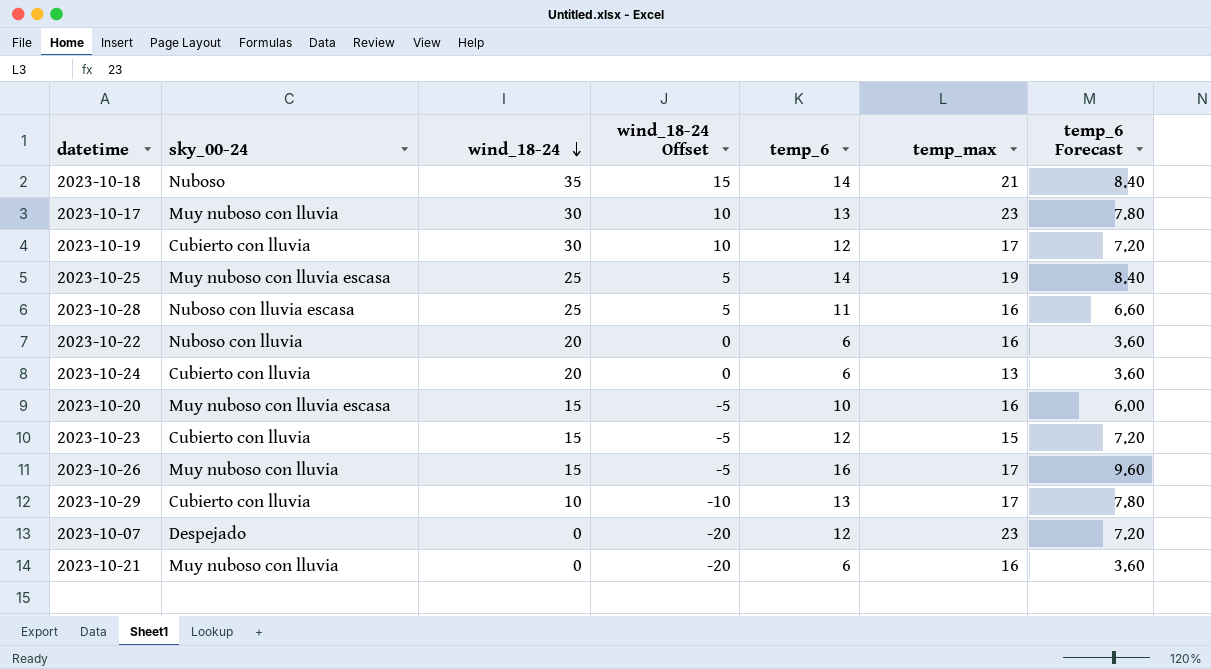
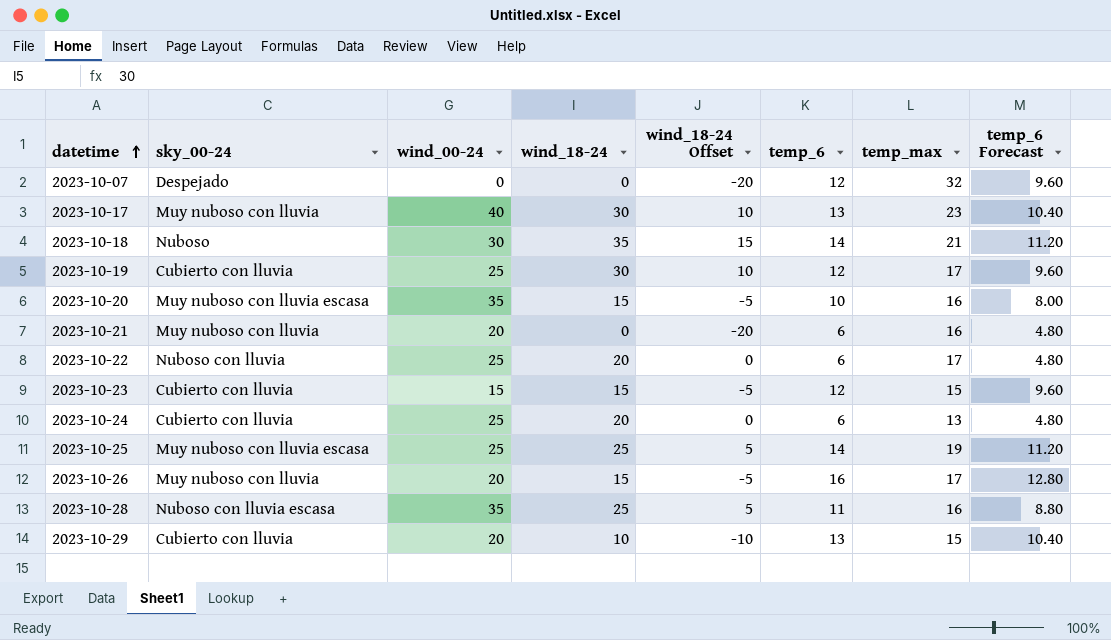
row order: wind_18-24 descending -> datetime ascending
column wind_00-24 | position: none -> 3
column temp_6 Forecast | formula: [temp_6] * 0.6 -> [temp_6] * 0.8
2023-10-07 | temp_max: 23 -> 32
2023-10-22 | temp_max: 16 -> 17
2023-10-29 | temp_max: 17 -> 15

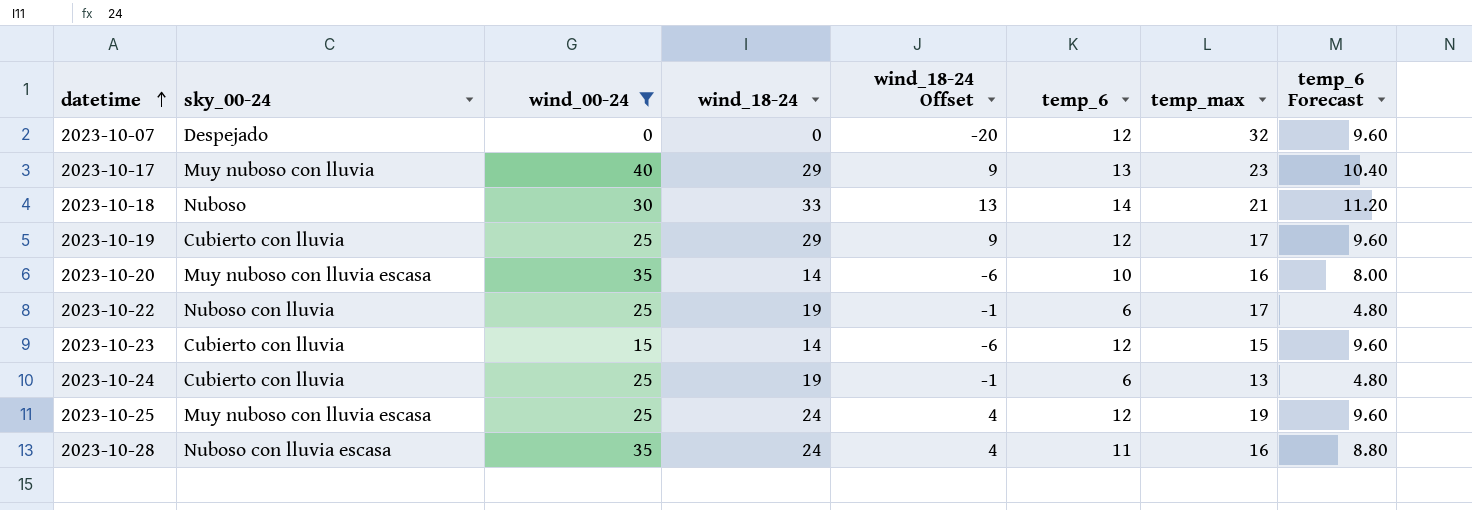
filter: none -> wind_00-24 != 20
2023-10-17 | wind_18-24: 30 -> 29
2023-10-17 | wind_18-24 Offset: 10 -> 9
2023-10-18 | wind_18-24: 35 -> 33
2023-10-18 | wind_18-24 Offset: 15 -> 13
2023-10-19 | wind_18-24: 30 -> 29
2023-10-19 | wind_18-24 Offset: 10 -> 9
2023-10-20 | wind_18-24: 15 -> 14
2023-10-20 | wind_18-24 Offset: -5 -> -6
2023-10-22 | wind_18-24: 20 -> 19
2023-10-22 | wind_18-24 Offset: 0 -> -1
2023-10-23 | wind_18-24: 15 -> 14
2023-10-23 | wind_18-24 Offset: -5 -> -6
2023-10-24 | wind_18-24: 20 -> 19
2023-10-24 | wind_18-24 Offset: 0 -> -1
2023-10-25 | wind_18-24: 25 -> 24
2023-10-25 | wind_18-24 Offset: 5 -> 4
2023-10-25 | temp_6: 14 -> 12
2023-10-25 | temp_6 Forecast: 11.20 -> 9.60
2023-10-28 | wind_18-24: 25 -> 24
2023-10-28 | wind_18-24 Offset: 5 -> 4

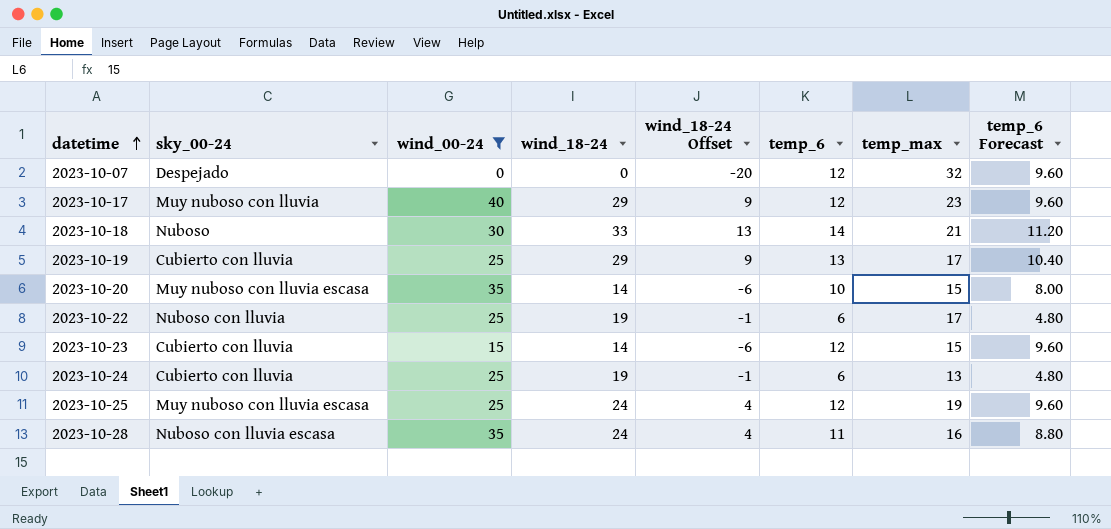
2023-10-17 | temp_6: 13 -> 12
2023-10-17 | temp_6 Forecast: 10.40 -> 9.60
2023-10-19 | temp_6: 12 -> 13
2023-10-19 | temp_6 Forecast: 9.60 -> 10.40
2023-10-20 | temp_max: 16 -> 15

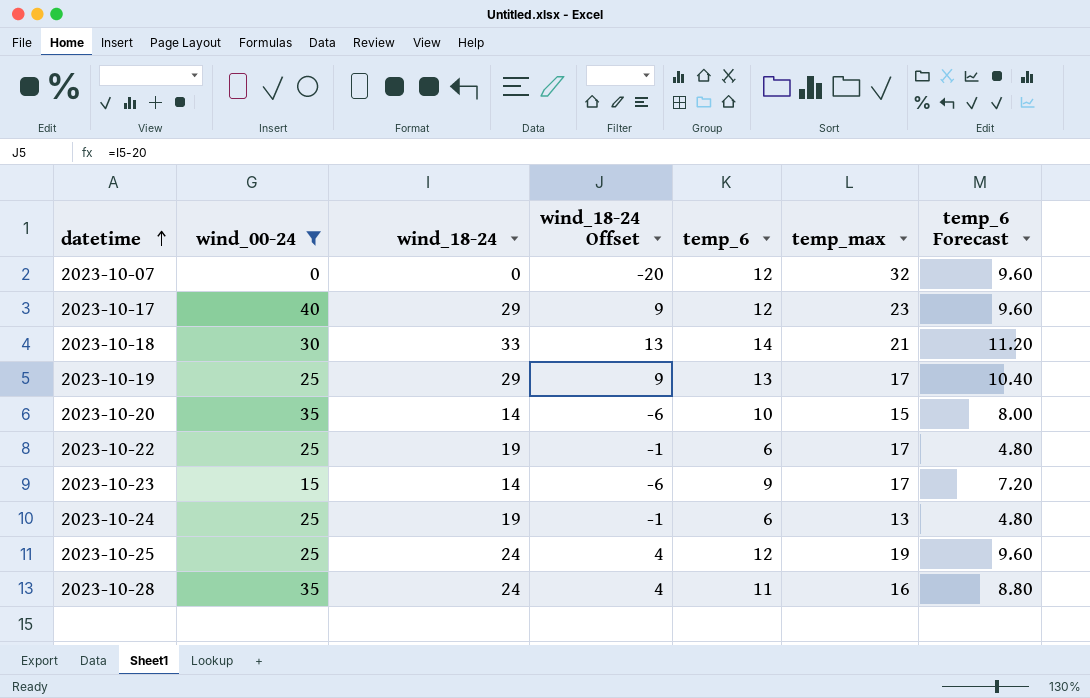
column sky_00-24 | position: 2 -> none
2023-10-23 | temp_6: 12 -> 9
2023-10-23 | temp_max: 15 -> 17
2023-10-23 | temp_6 Forecast: 9.60 -> 7.20

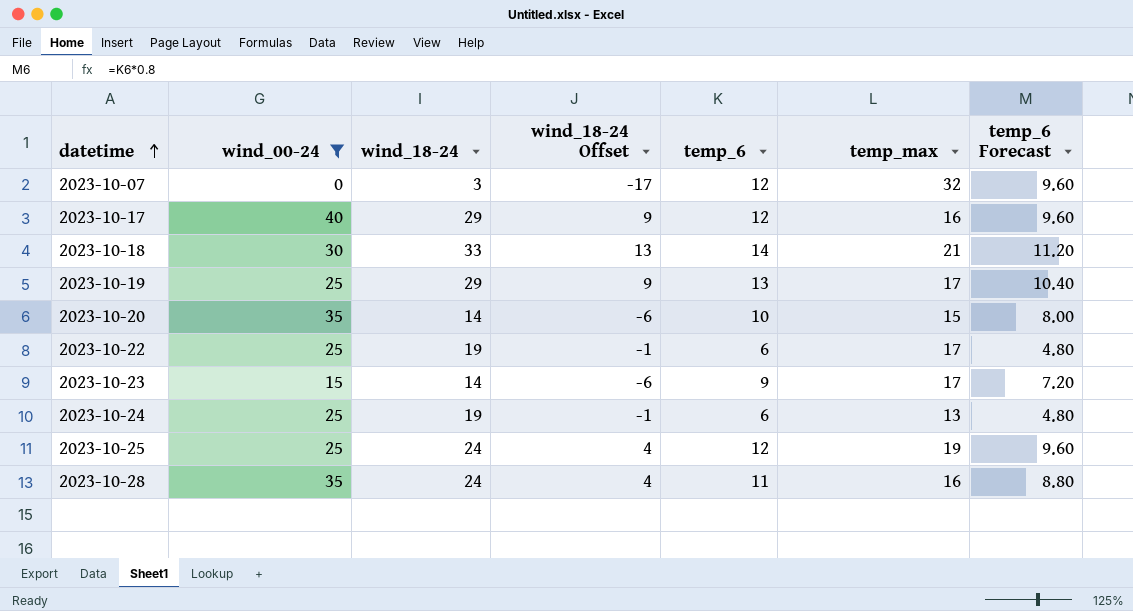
2023-10-07 | wind_18-24: 0 -> 3
2023-10-07 | wind_18-24 Offset: -20 -> -17
2023-10-17 | temp_max: 23 -> 16

